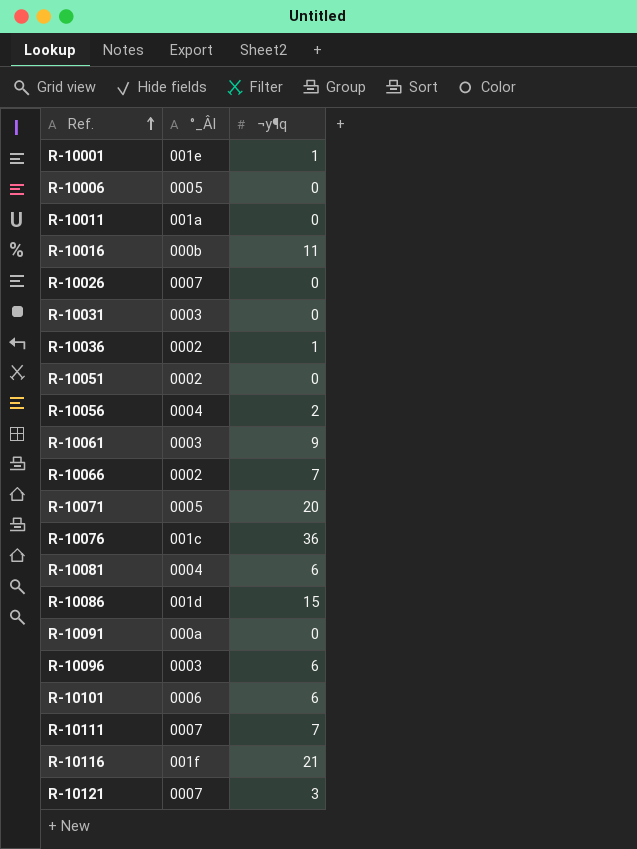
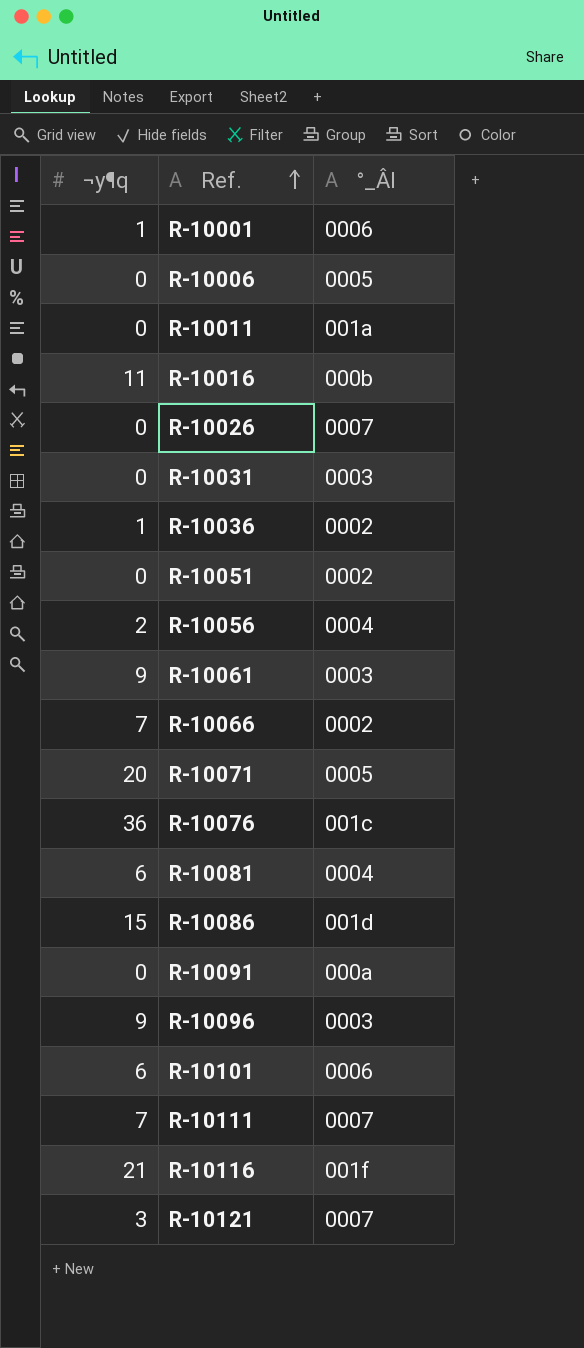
column ¬y¶q | position: 3 -> 1
R-10001 | °_ÂI: 001e -> 0006
R-10096 | ¬y¶q: 6 -> 9

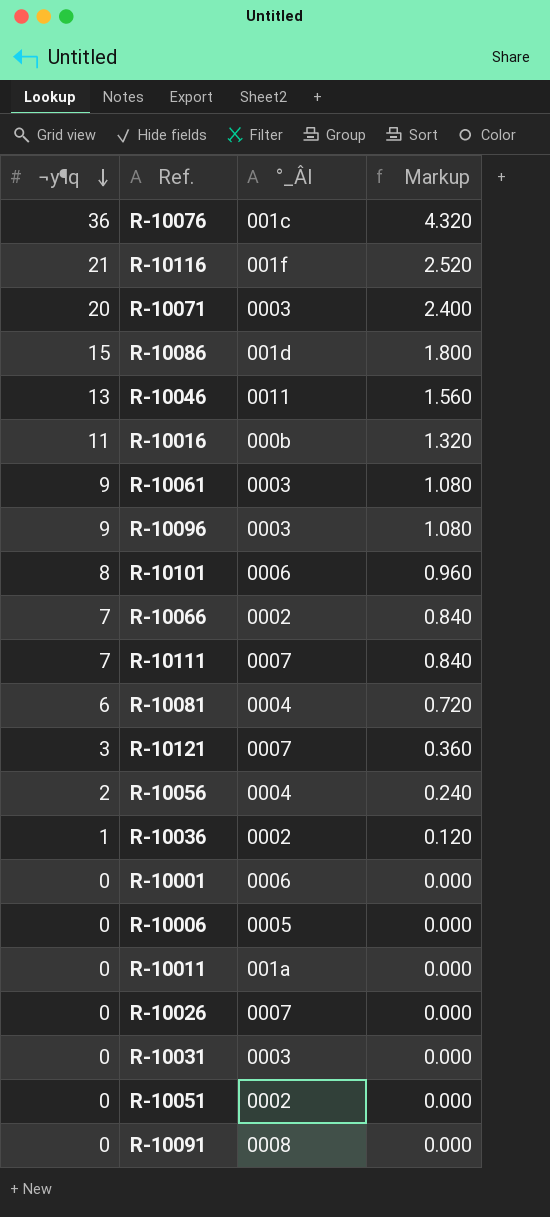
row order: Ref. ascending -> ¬y¶q descending
column Markup | formula: none -> [¬y¶q] * 0.12
R-10071 | °_ÂI: 0005 -> 0003
row R-10046: none -> 13 | 0011 | 1.560
R-10101 | ¬y¶q: 6 -> 8
R-10001 | ¬y¶q: 1 -> 0
R-10091 | °_ÂI: 000a -> 0008

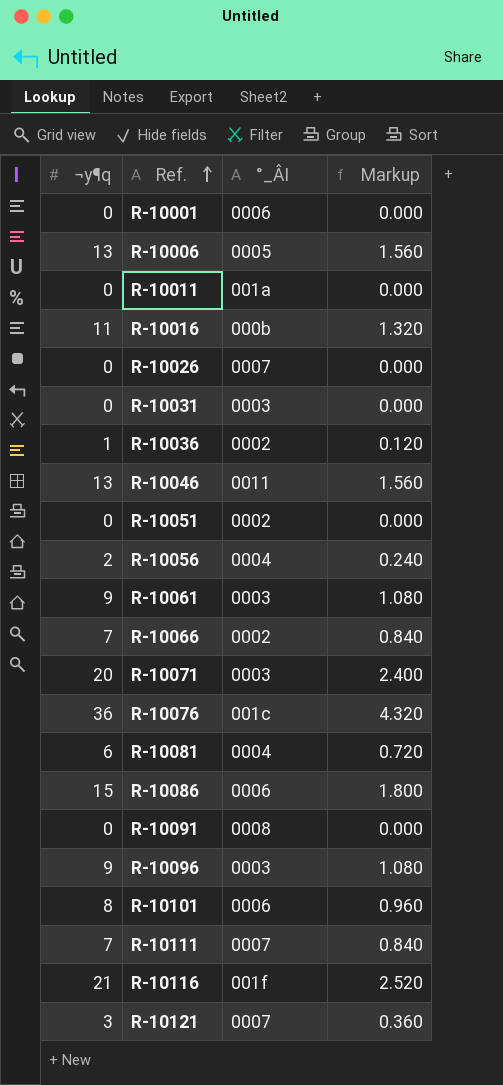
row order: ¬y¶q descending -> Ref. ascending
R-10006 | ¬y¶q: 0 -> 13
R-10006 | Markup: 0.000 -> 1.560
R-10086 | °_ÂI: 001d -> 0006

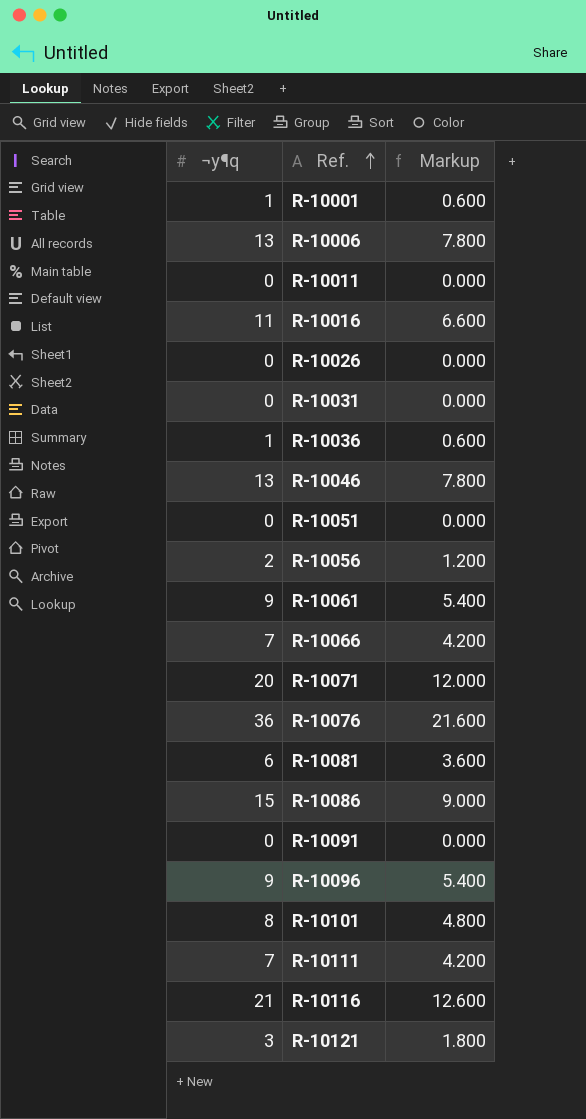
column °_ÂI | position: 3 -> none
column Markup | formula: [¬y¶q] * 0.12 -> [¬y¶q] * 0.6
R-10001 | ¬y¶q: 0 -> 1

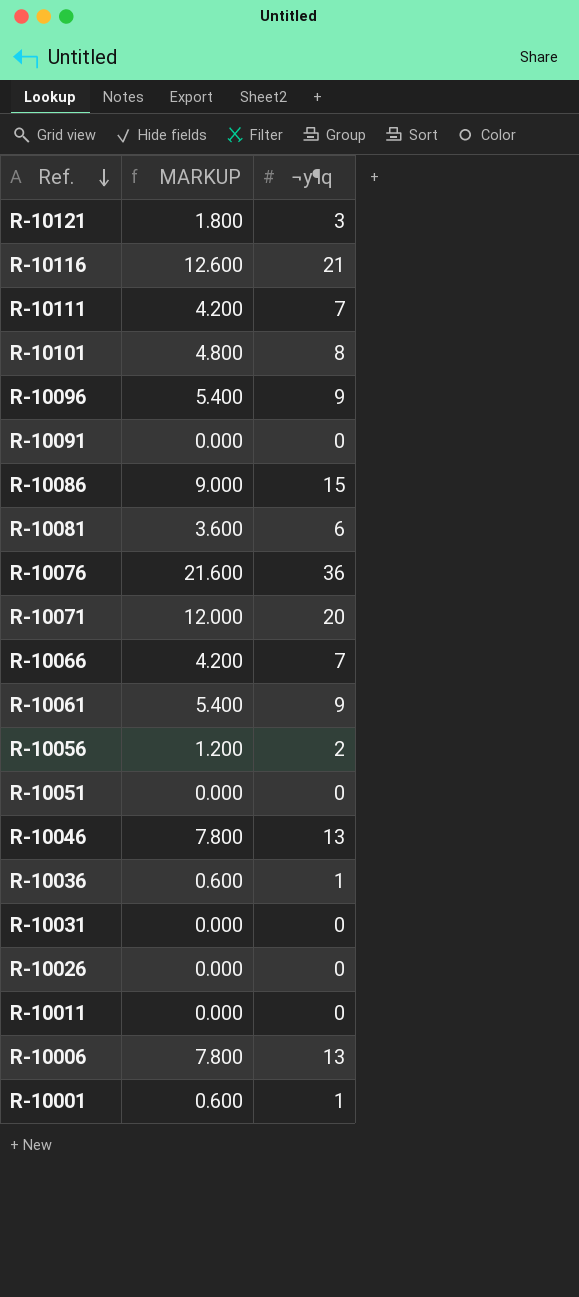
row order: Ref. ascending -> Ref. descending
column name: Markup -> MARKUP
column ¬y¶q | position: 1 -> 3
row R-10016: 11 | 6.600 -> none

